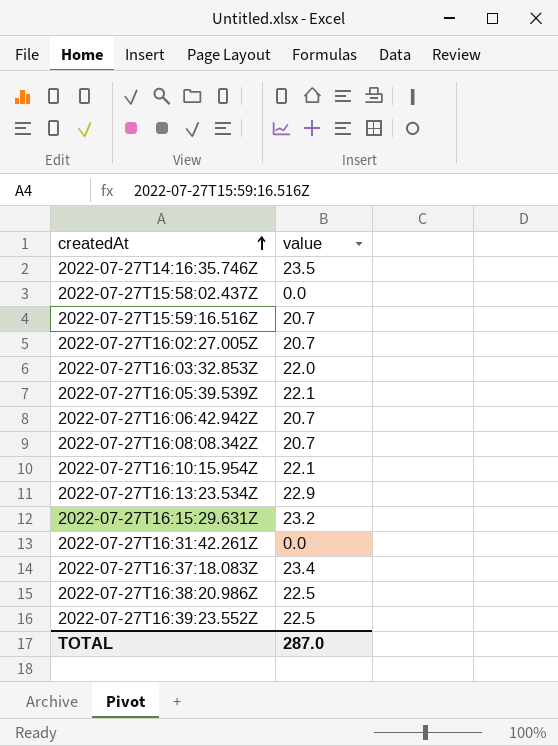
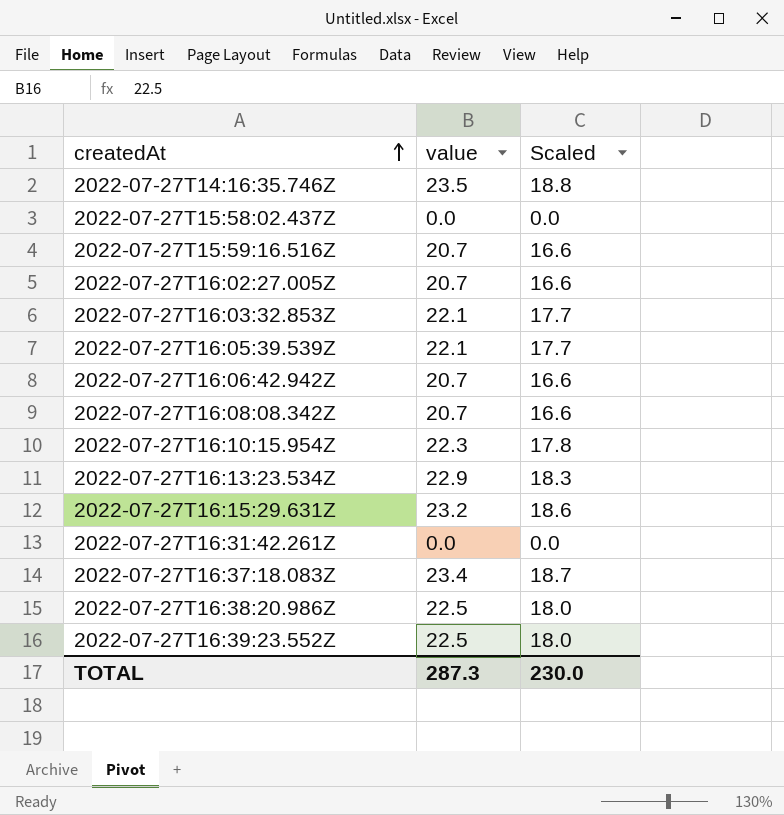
column Scaled | formula: none -> [value] * 0.8
2022-07-27T16:03:32.853Z | value: 22.0 -> 22.1
2022-07-27T16:10:15.954Z | value: 22.1 -> 22.3
TOTAL | value: 287.0 -> 287.3

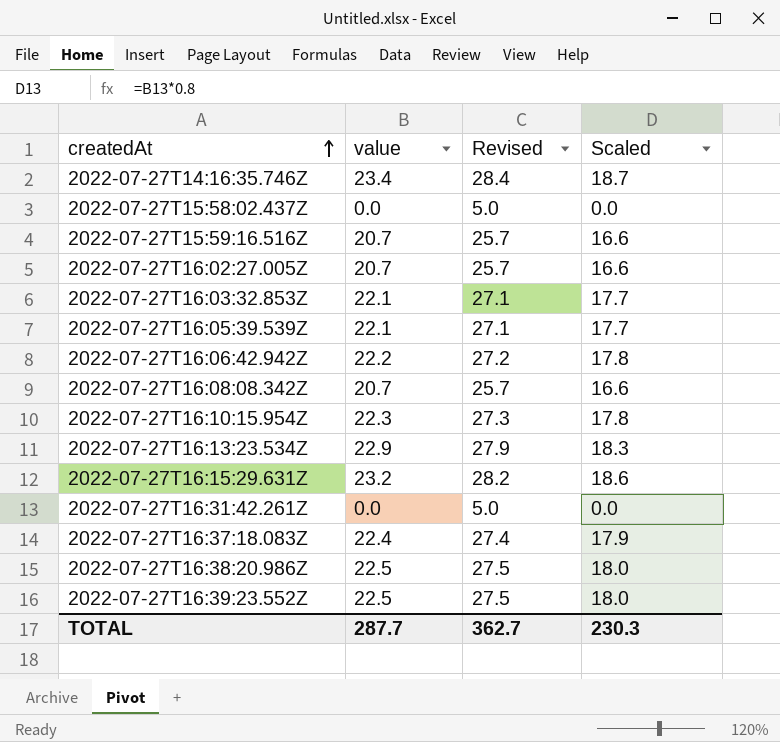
column Revised | formula: none -> [value] + 5
2022-07-27T14:16:35.746Z | value: 23.5 -> 23.4
2022-07-27T14:16:35.746Z | Scaled: 18.8 -> 18.7
2022-07-27T16:06:42.942Z | value: 20.7 -> 22.2
2022-07-27T16:06:42.942Z | Scaled: 16.6 -> 17.8
2022-07-27T16:37:18.083Z | value: 23.4 -> 22.4
2022-07-27T16:37:18.083Z | Scaled: 18.7 -> 17.9
TOTAL | value: 287.3 -> 287.7
TOTAL | Scaled: 230.0 -> 230.3

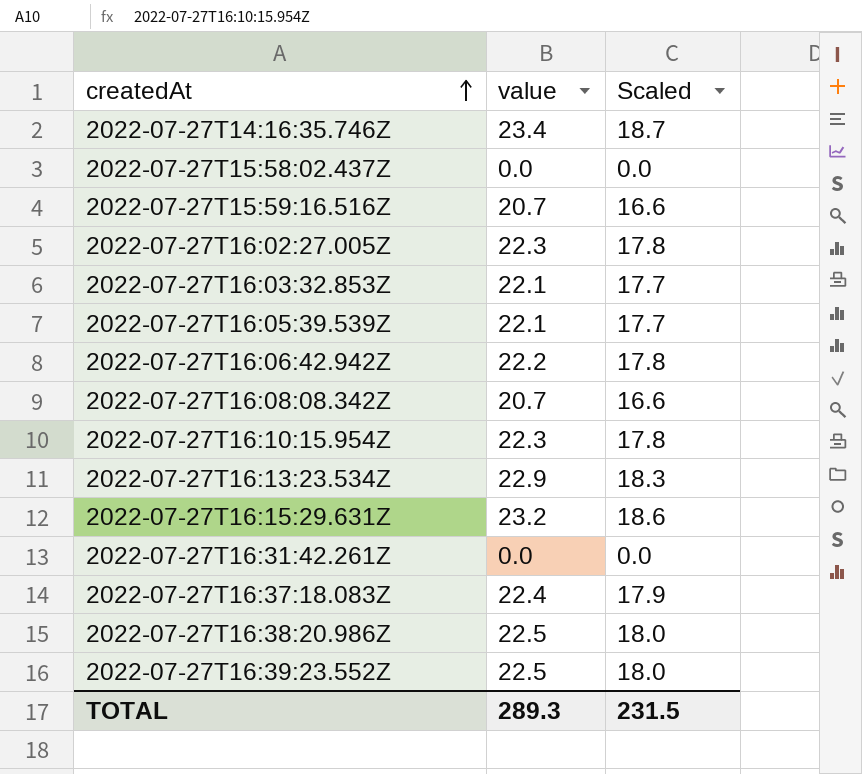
column Revised | formula: [value] + 5 -> none
2022-07-27T16:02:27.005Z | value: 20.7 -> 22.3
2022-07-27T16:02:27.005Z | Scaled: 16.6 -> 17.8
TOTAL | value: 287.7 -> 289.3
TOTAL | Scaled: 230.3 -> 231.5

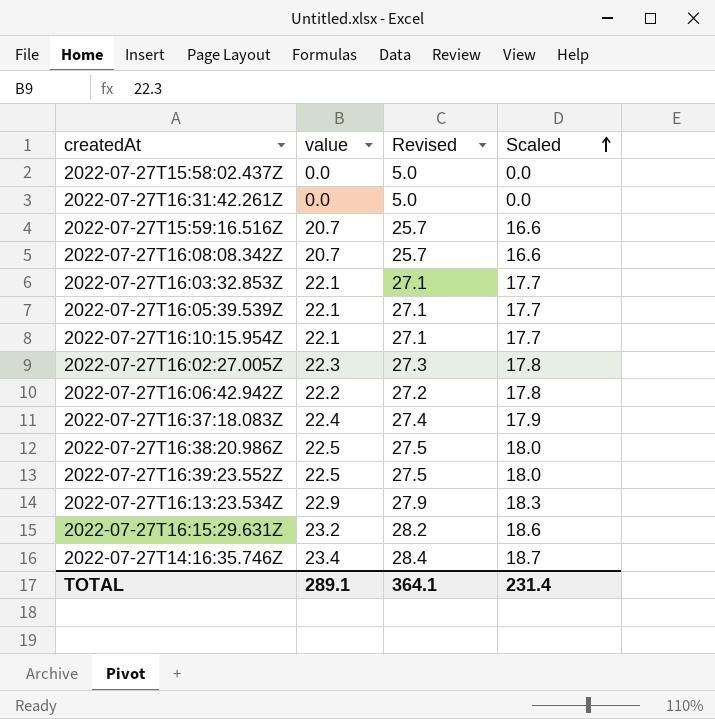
row order: createdAt ascending -> Scaled ascending
column Revised | formula: none -> [value] + 5
2022-07-27T16:10:15.954Z | value: 22.3 -> 22.1
2022-07-27T16:10:15.954Z | Scaled: 17.8 -> 17.7
TOTAL | value: 289.3 -> 289.1
TOTAL | Scaled: 231.5 -> 231.4

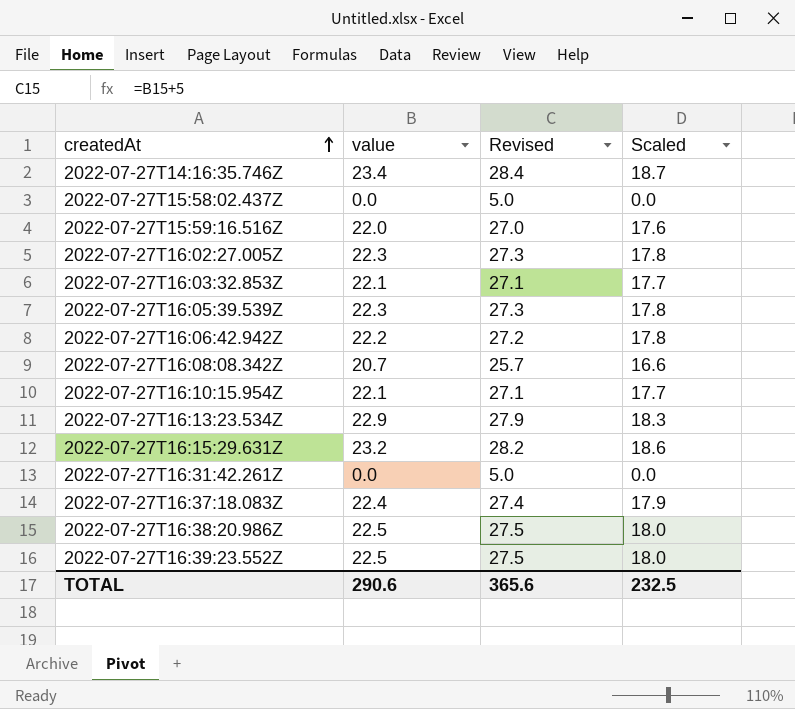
row order: Scaled ascending -> createdAt ascending
2022-07-27T15:59:16.516Z | value: 20.7 -> 22.0
2022-07-27T15:59:16.516Z | Revised: 25.7 -> 27.0
2022-07-27T15:59:16.516Z | Scaled: 16.6 -> 17.6
2022-07-27T16:05:39.539Z | value: 22.1 -> 22.3
2022-07-27T16:05:39.539Z | Revised: 27.1 -> 27.3
2022-07-27T16:05:39.539Z | Scaled: 17.7 -> 17.8
TOTAL | value: 289.1 -> 290.6
TOTAL | Revised: 364.1 -> 365.6
TOTAL | Scaled: 231.4 -> 232.5

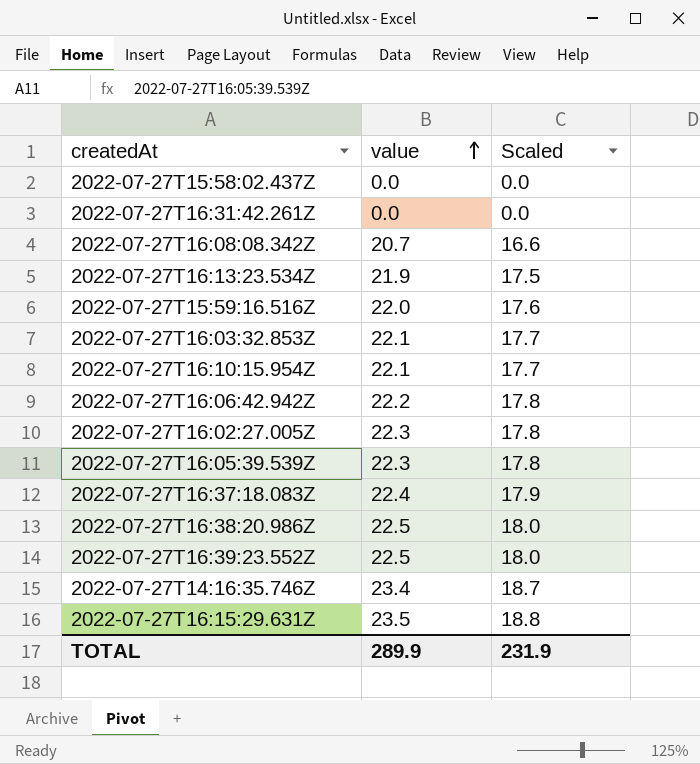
row order: createdAt ascending -> value ascending
column Revised | formula: [value] + 5 -> none
2022-07-27T16:13:23.534Z | value: 22.9 -> 21.9
2022-07-27T16:13:23.534Z | Scaled: 18.3 -> 17.5
2022-07-27T16:15:29.631Z | value: 23.2 -> 23.5
2022-07-27T16:15:29.631Z | Scaled: 18.6 -> 18.8
TOTAL | value: 290.6 -> 289.9
TOTAL | Scaled: 232.5 -> 231.9

